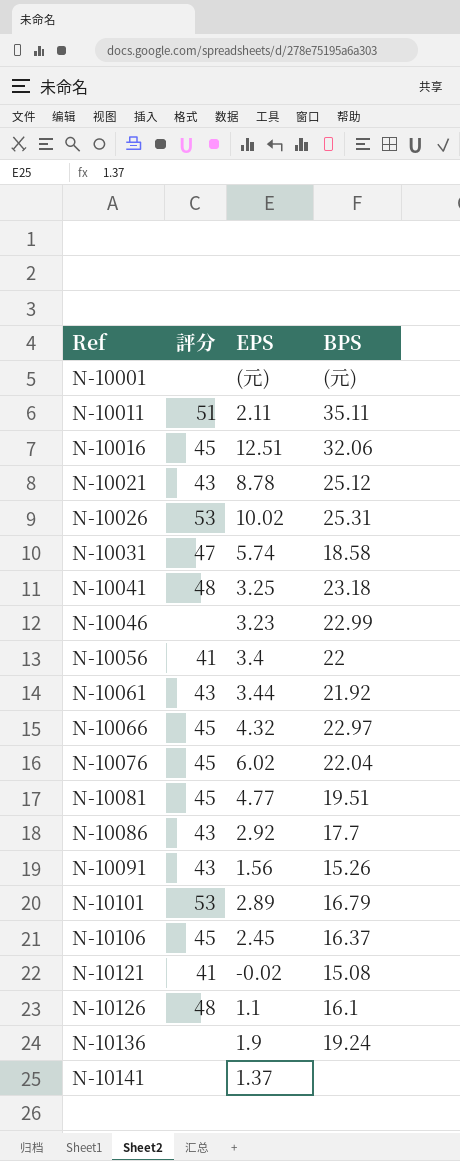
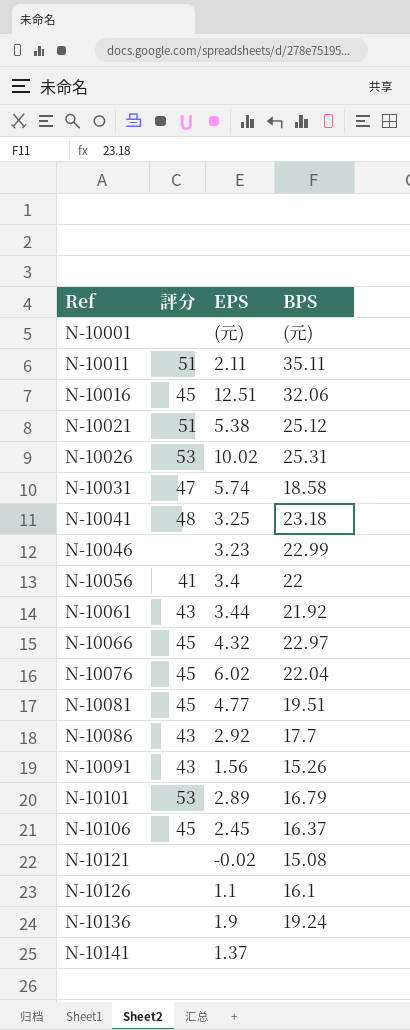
N-10021 | 評分: 43 -> 51
N-10021 | EPS: 8.78 -> 5.38
N-10121 | 評分: 41 -> none
N-10126 | 評分: 48 -> none

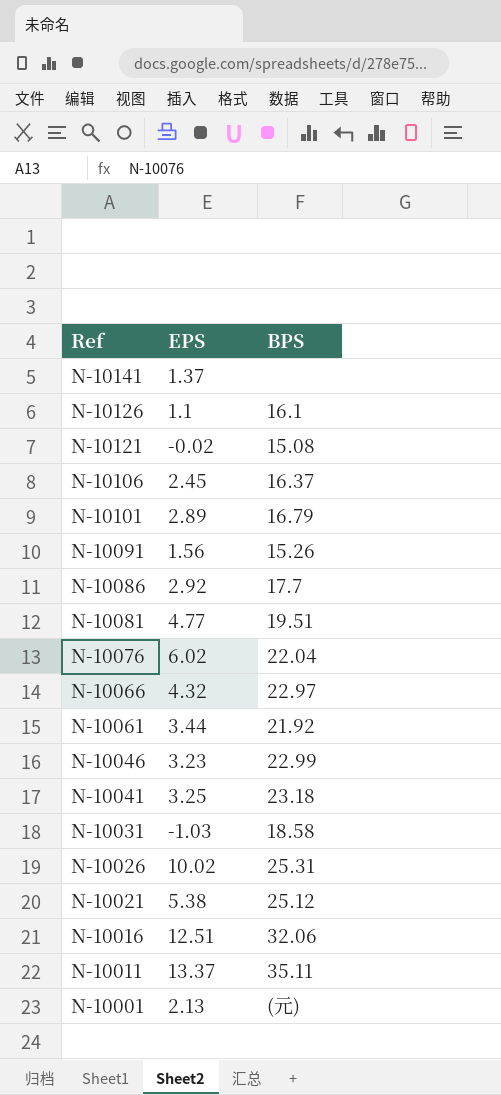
row order: Ref ascending -> Ref descending
column 評分 | position: 2 -> none
row N-10056: 41 | 3.4 | 22 -> none
row N-10136: none | 1.9 | 19.24 -> none
N-10031 | EPS: 5.74 -> -1.03
N-10011 | EPS: 2.11 -> 13.37
N-10001 | EPS: (元) -> 2.13

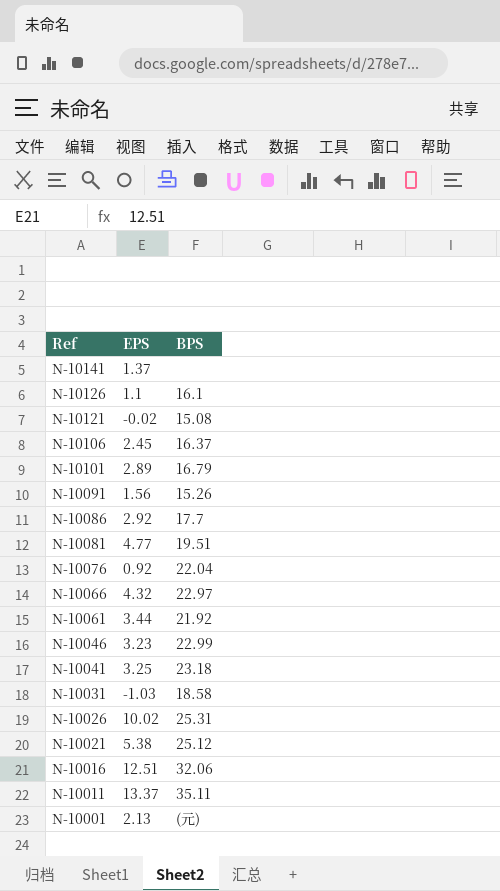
N-10076 | EPS: 6.02 -> 0.92

